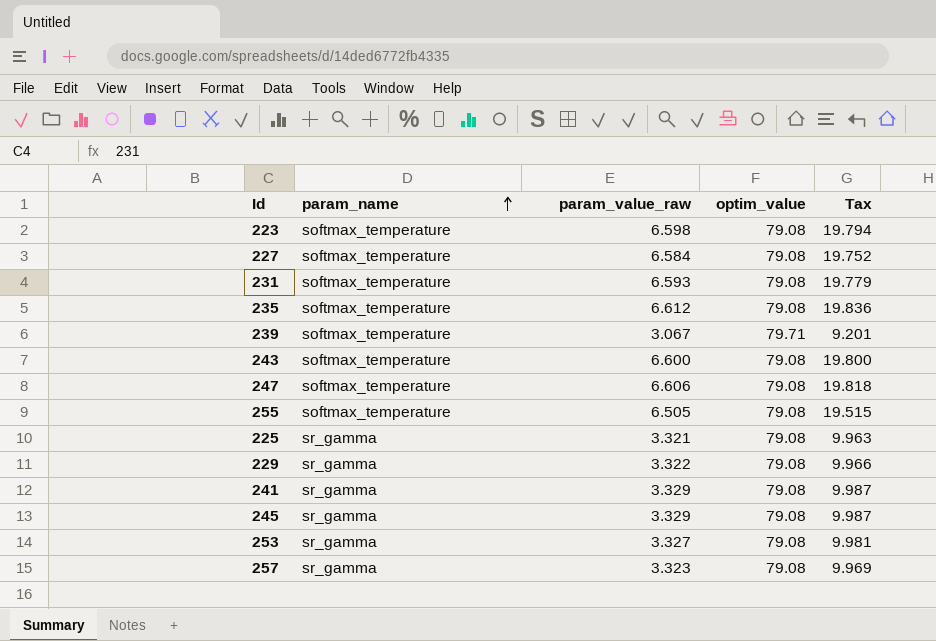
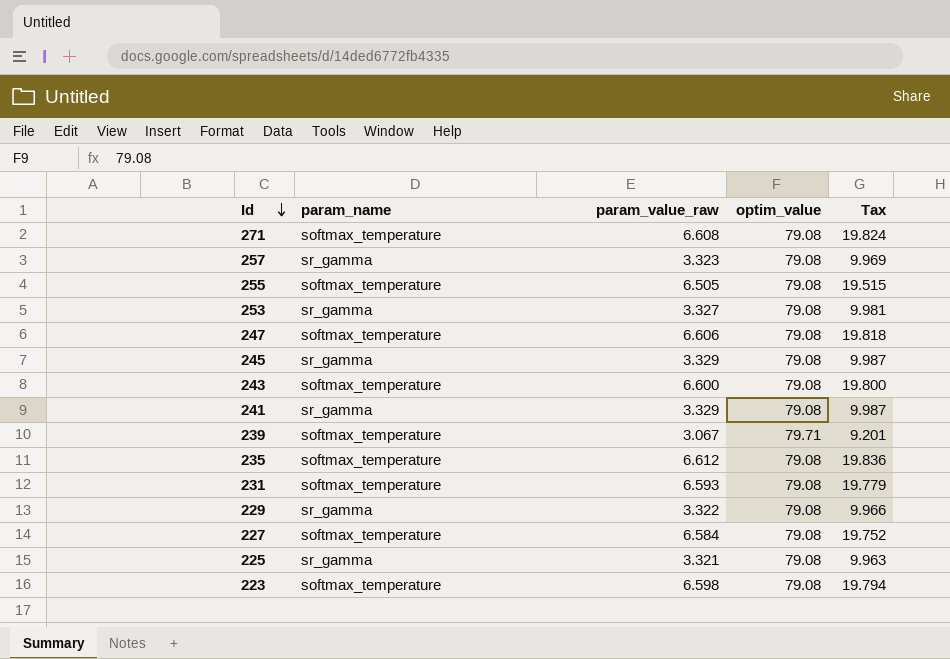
row order: param_name ascending -> Id descending
row 271: none -> softmax_temperature | 6.608 | 79.08 | 19.824

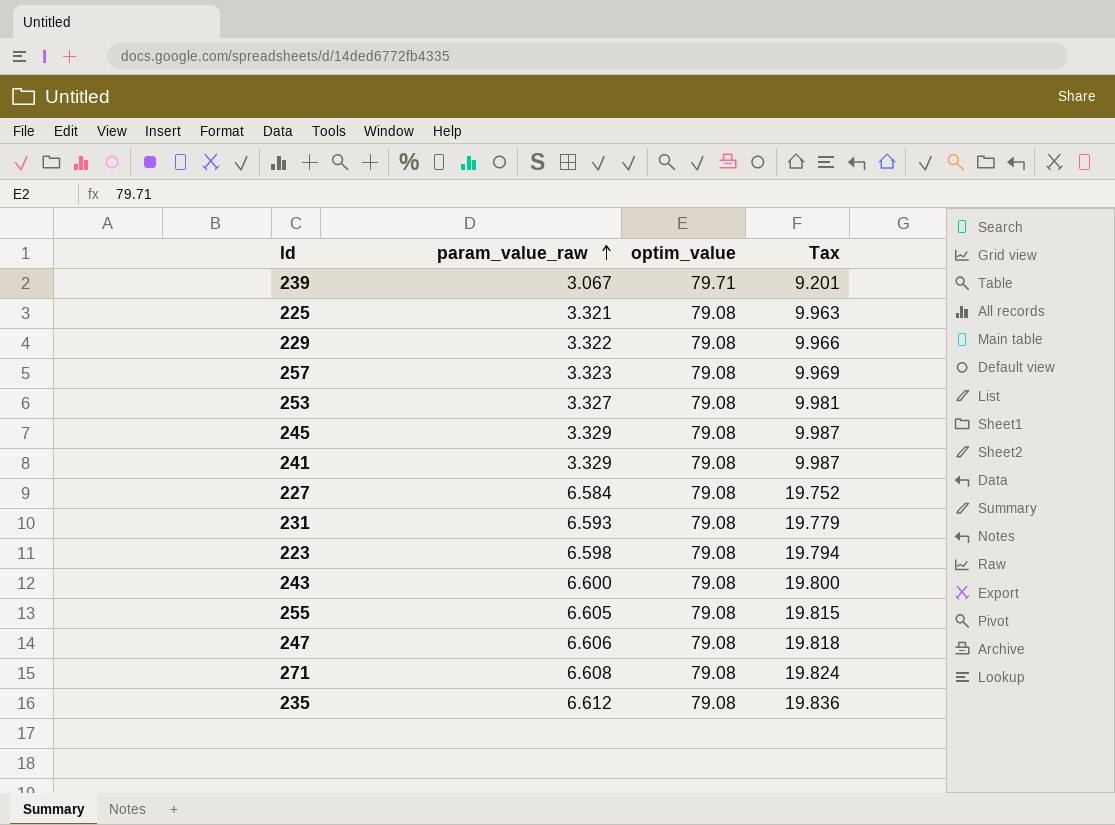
row order: Id descending -> param_value_raw ascending
column param_name | position: 2 -> none
255 | param_value_raw: 6.505 -> 6.605
255 | Tax: 19.515 -> 19.815

